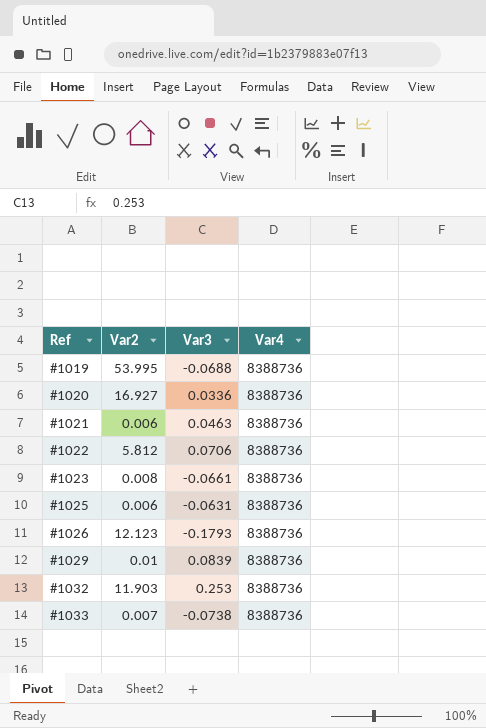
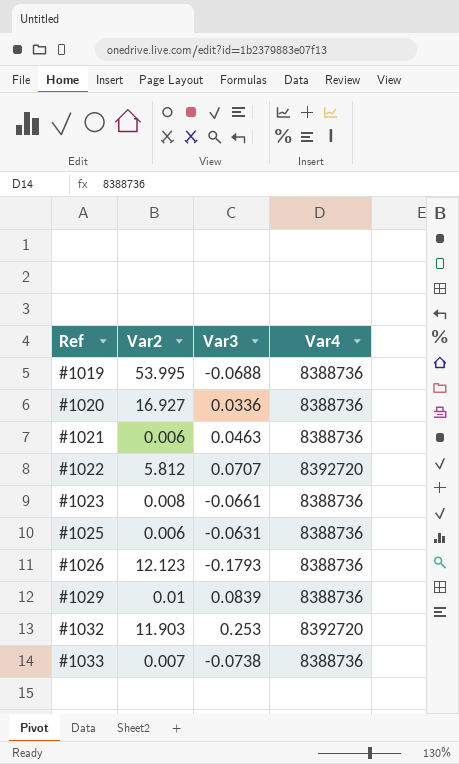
#1022 | Var3: 0.0706 -> 0.0707
#1022 | Var4: 8388736 -> 8392720
#1032 | Var4: 8388736 -> 8392720

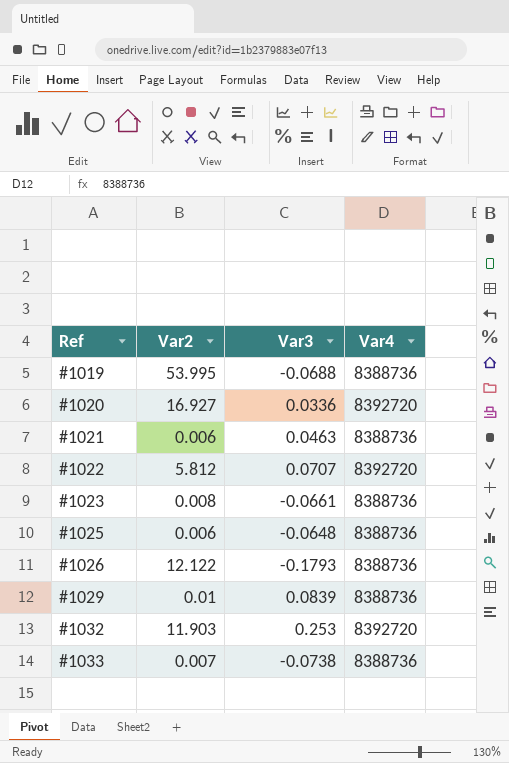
#1020 | Var4: 8388736 -> 8392720
#1025 | Var3: -0.0631 -> -0.0648
#1026 | Var2: 12.123 -> 12.122

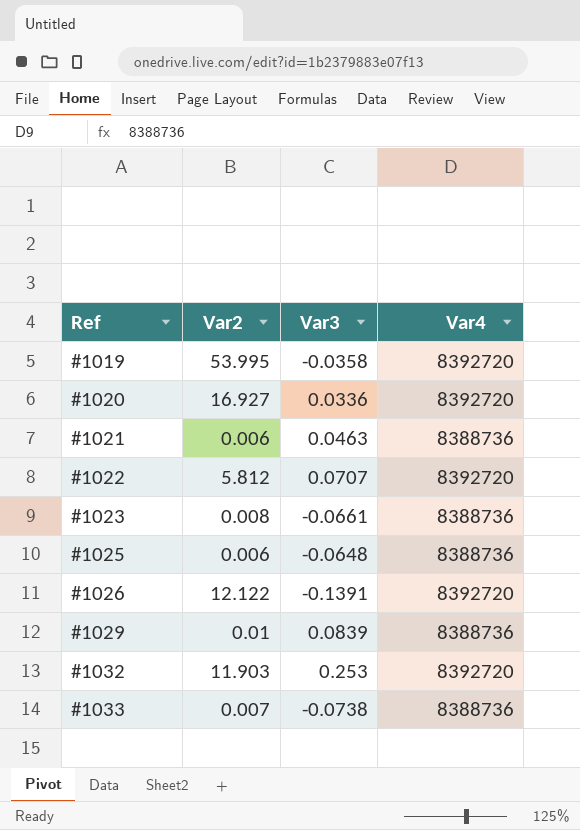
#1019 | Var3: -0.0688 -> -0.0358
#1019 | Var4: 8388736 -> 8392720
#1026 | Var3: -0.1793 -> -0.1391
#1026 | Var4: 8388736 -> 8392720

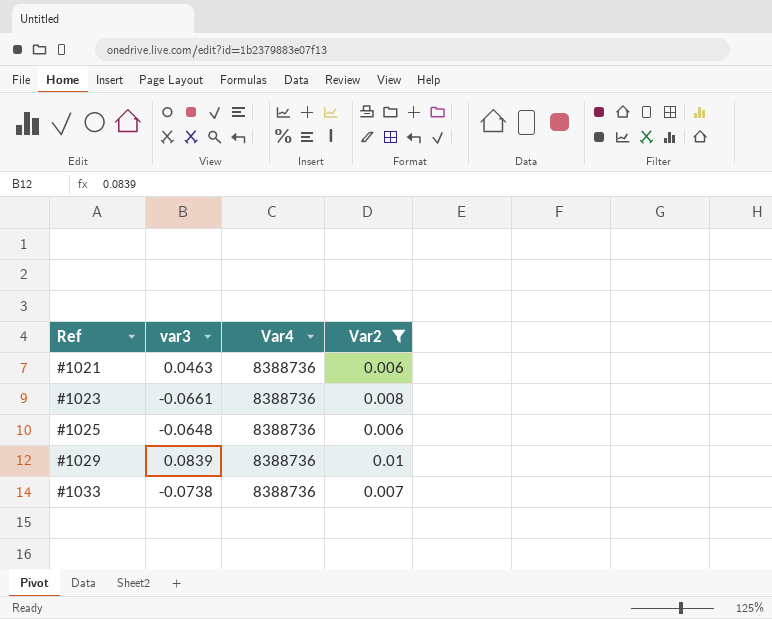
filter: none -> Var2 <= 0.01
column name: Var3 -> var3
column Var2 | position: 2 -> 4

